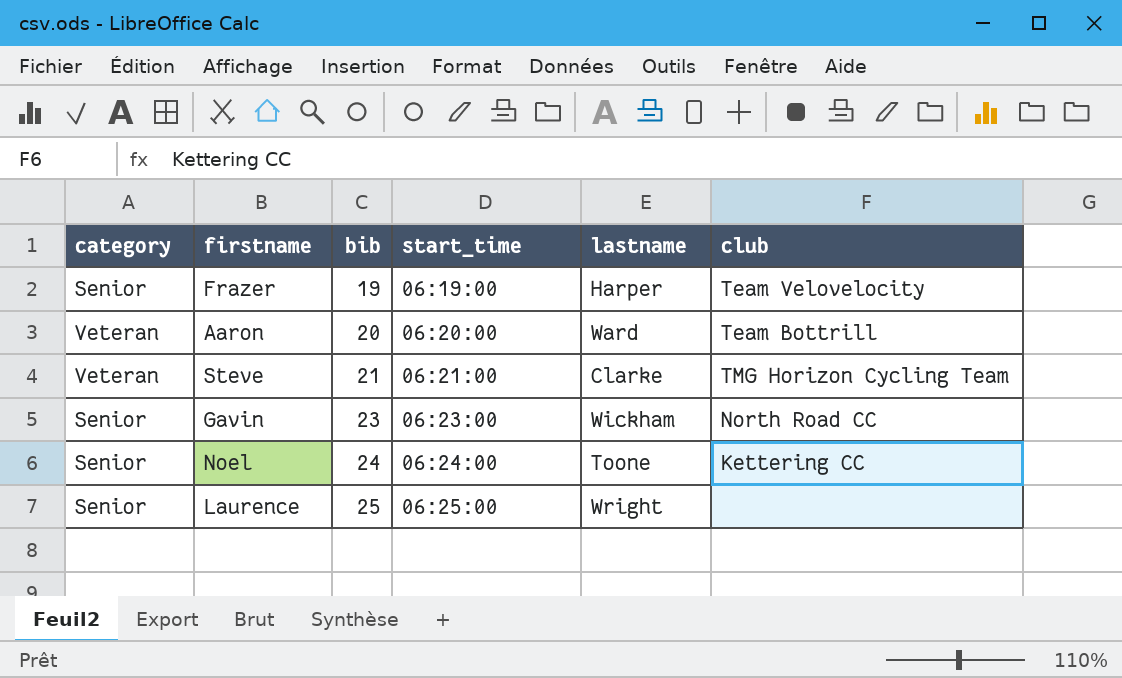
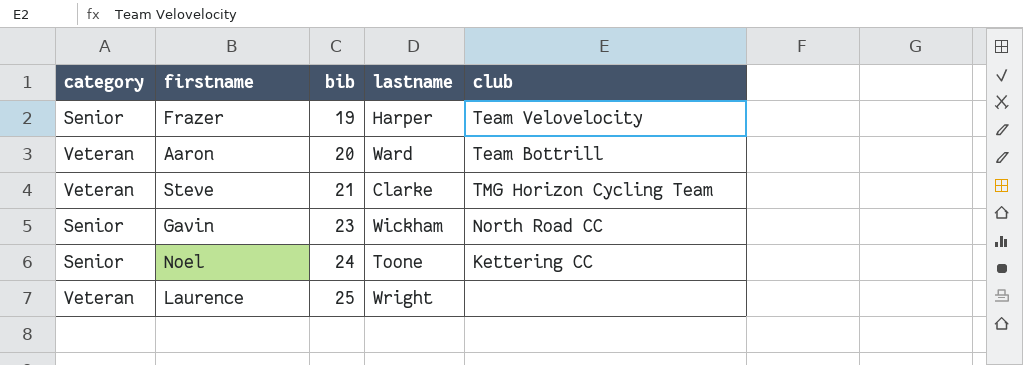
column start_time | position: 4 -> none
Laurence | category: Senior -> Veteran

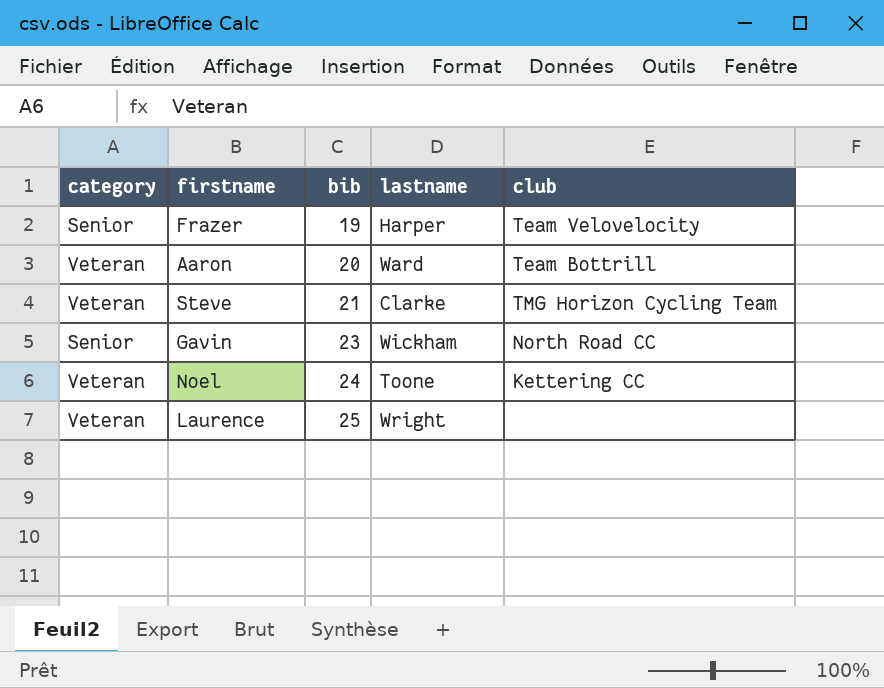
Noel | category: Senior -> Veteran

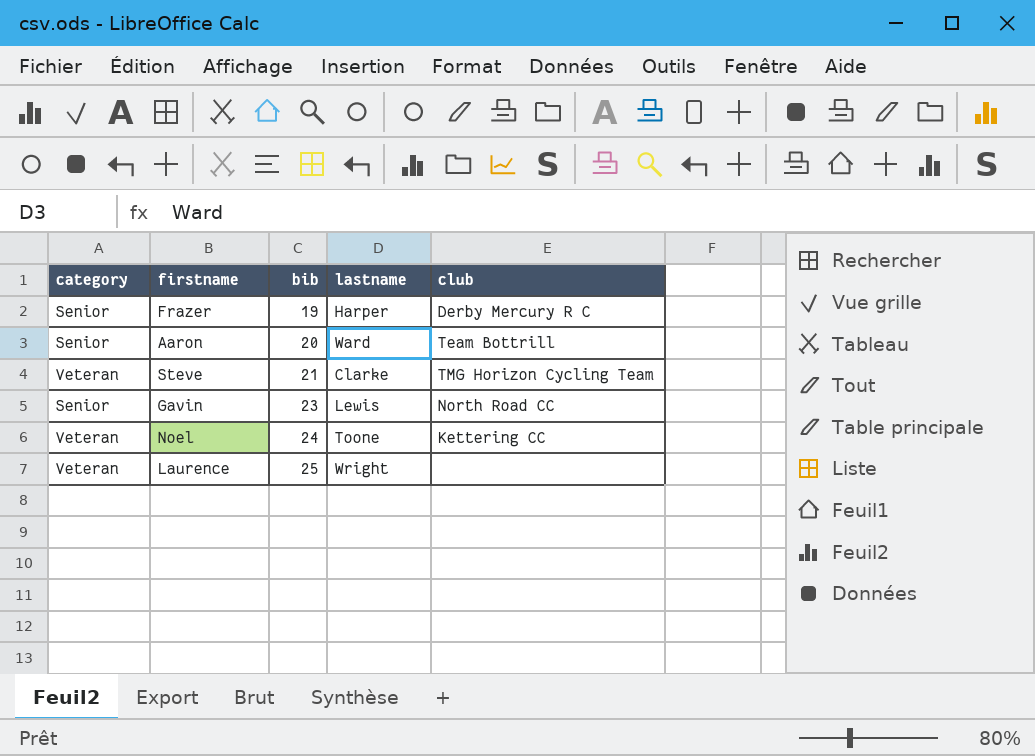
Frazer | club: Team Velovelocity -> Derby Mercury R C
Aaron | category: Veteran -> Senior
Gavin | lastname: Wickham -> Lewis

